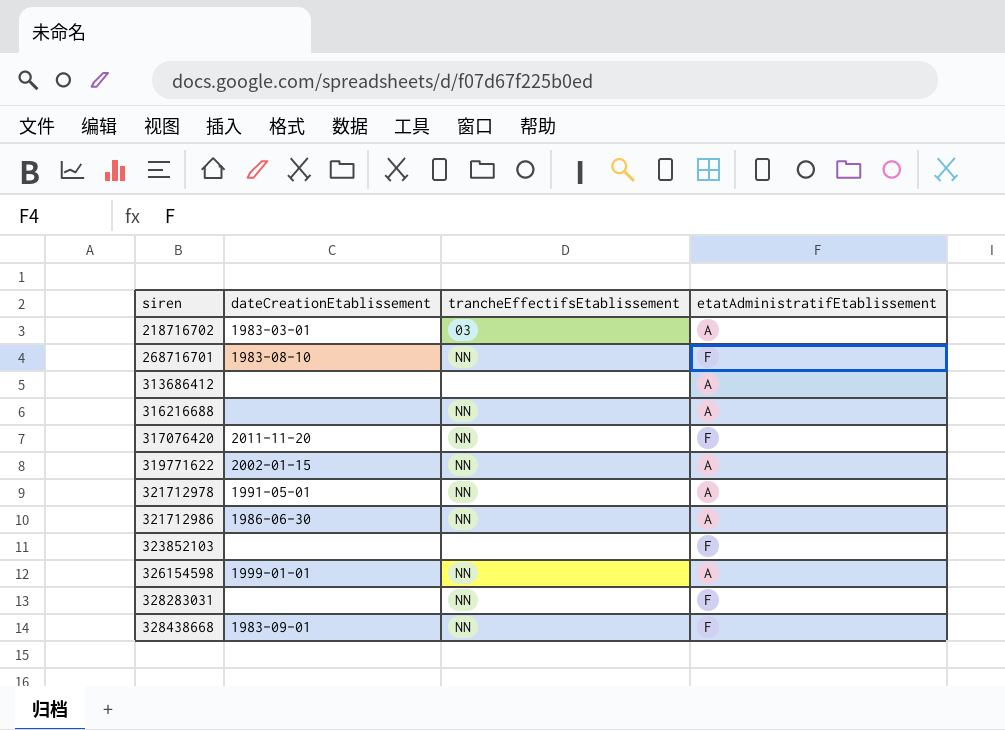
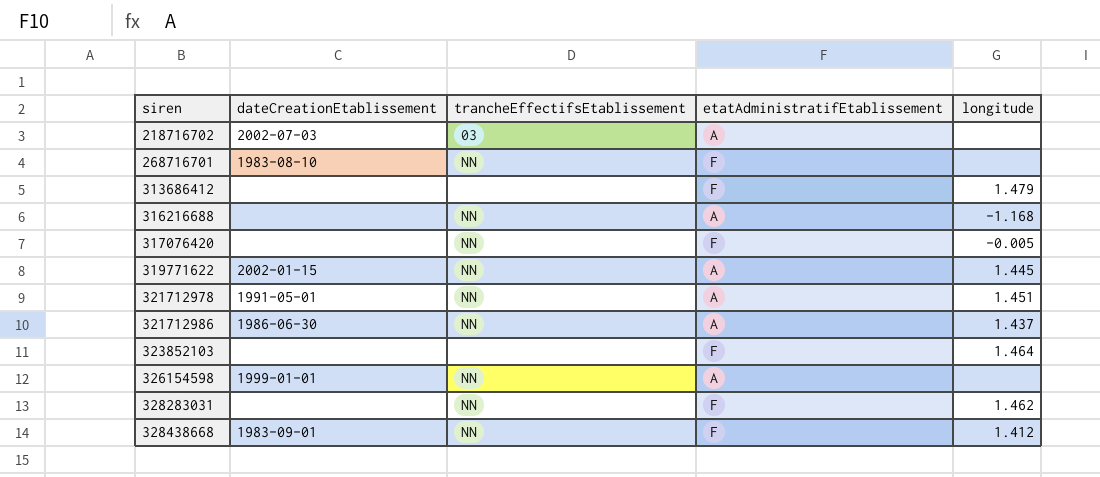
column longitude | position: none -> 5
218716702 | dateCreationEtablissement: 1983-03-01 -> 2002-07-03
313686412 | etatAdministratifEtablissement: A -> F
317076420 | dateCreationEtablissement: 2011-11-20 -> none

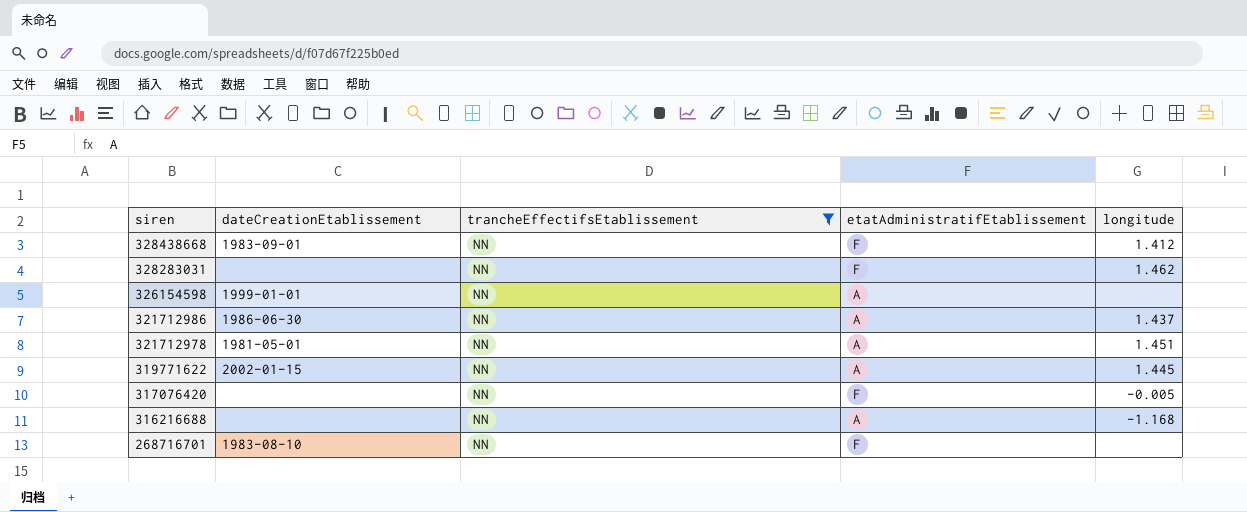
filter: none -> trancheEffectifsEtablissement = NN
row order: siren ascending -> siren descending
321712978 | dateCreationEtablissement: 1991-05-01 -> 1981-05-01

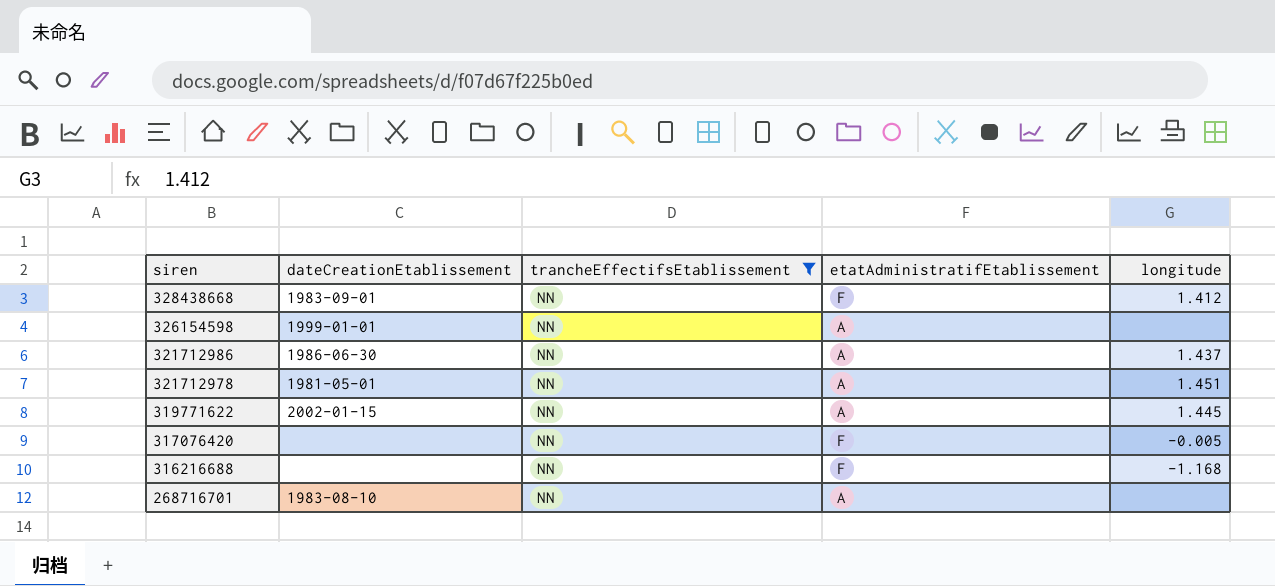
row 328283031: none | NN | F | 1.462 -> none
316216688 | etatAdministratifEtablissement: A -> F
268716701 | etatAdministratifEtablissement: F -> A

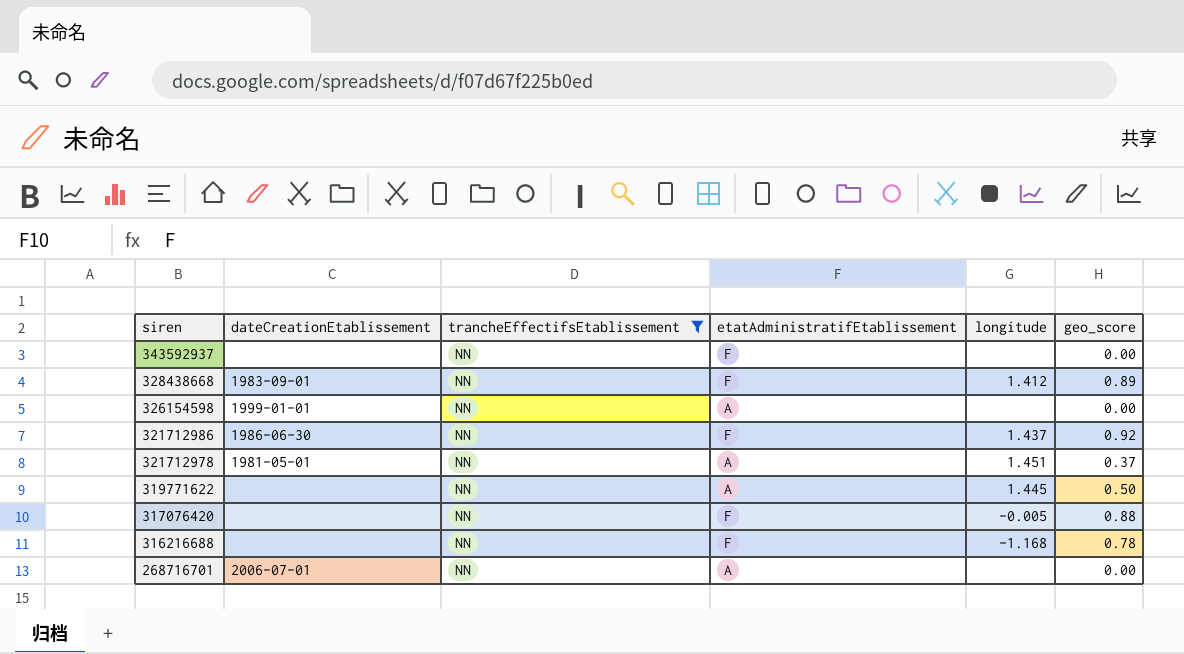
column geo_score | position: none -> 6
row 343592937: none -> none | NN | F | none | 0.00
321712986 | etatAdministratifEtablissement: A -> F
319771622 | dateCreationEtablissement: 2002-01-15 -> none
268716701 | dateCreationEtablissement: 1983-08-10 -> 2006-07-01

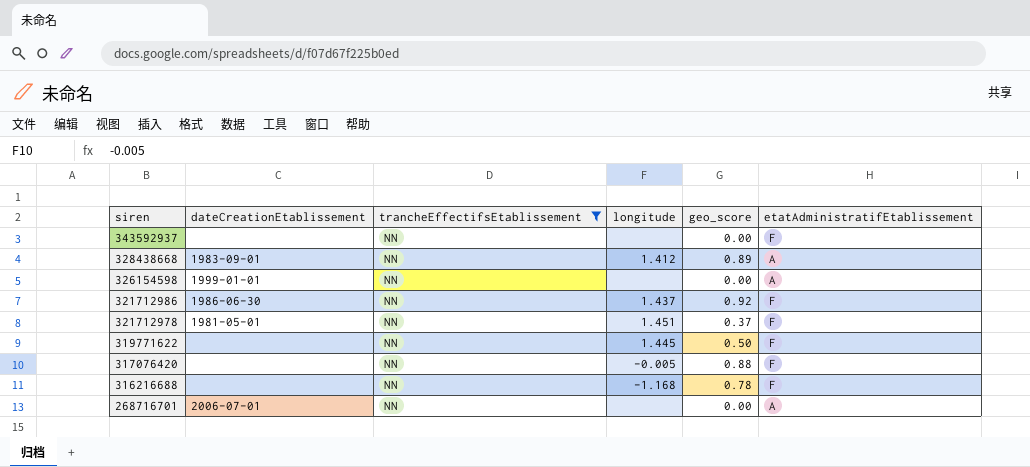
column etatAdministratifEtablissement | position: 4 -> 6
328438668 | etatAdministratifEtablissement: F -> A
321712978 | etatAdministratifEtablissement: A -> F
319771622 | etatAdministratifEtablissement: A -> F

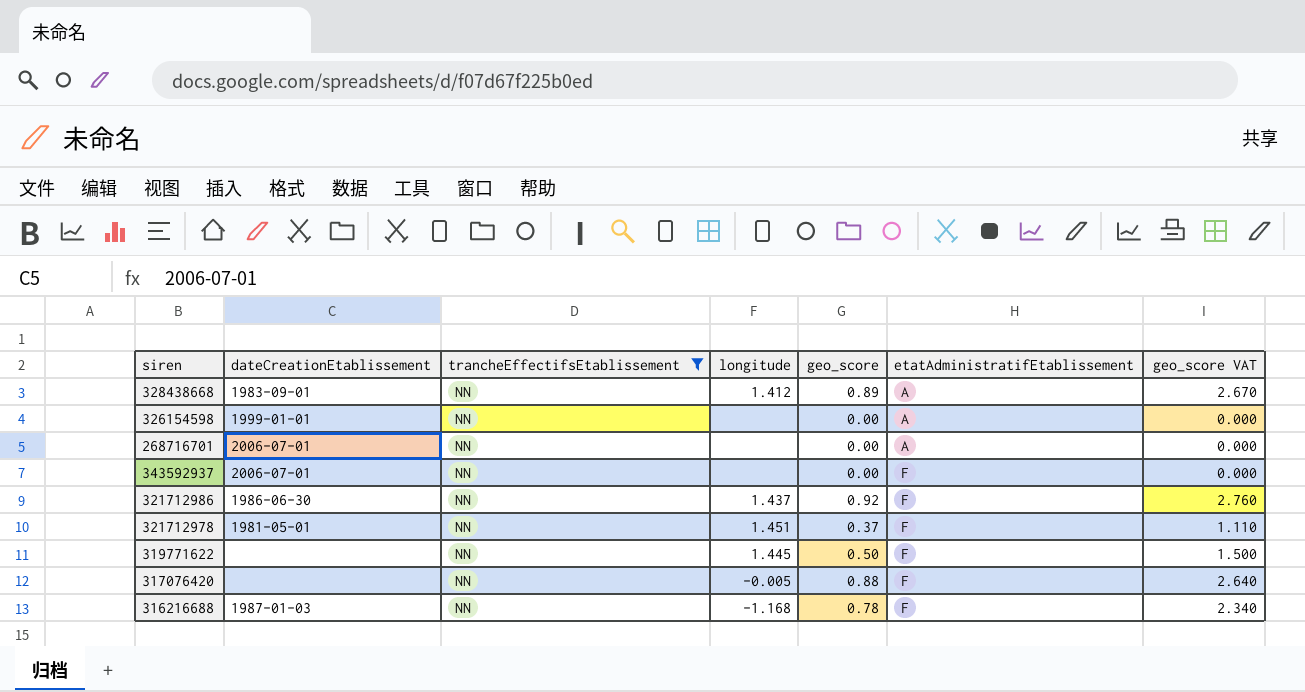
row order: siren descending -> etatAdministratifEtablissement ascending
column geo_score VAT | formula: none -> [geo_score] * 3
343592937 | dateCreationEtablissement: none -> 2006-07-01
316216688 | dateCreationEtablissement: none -> 1987-01-03

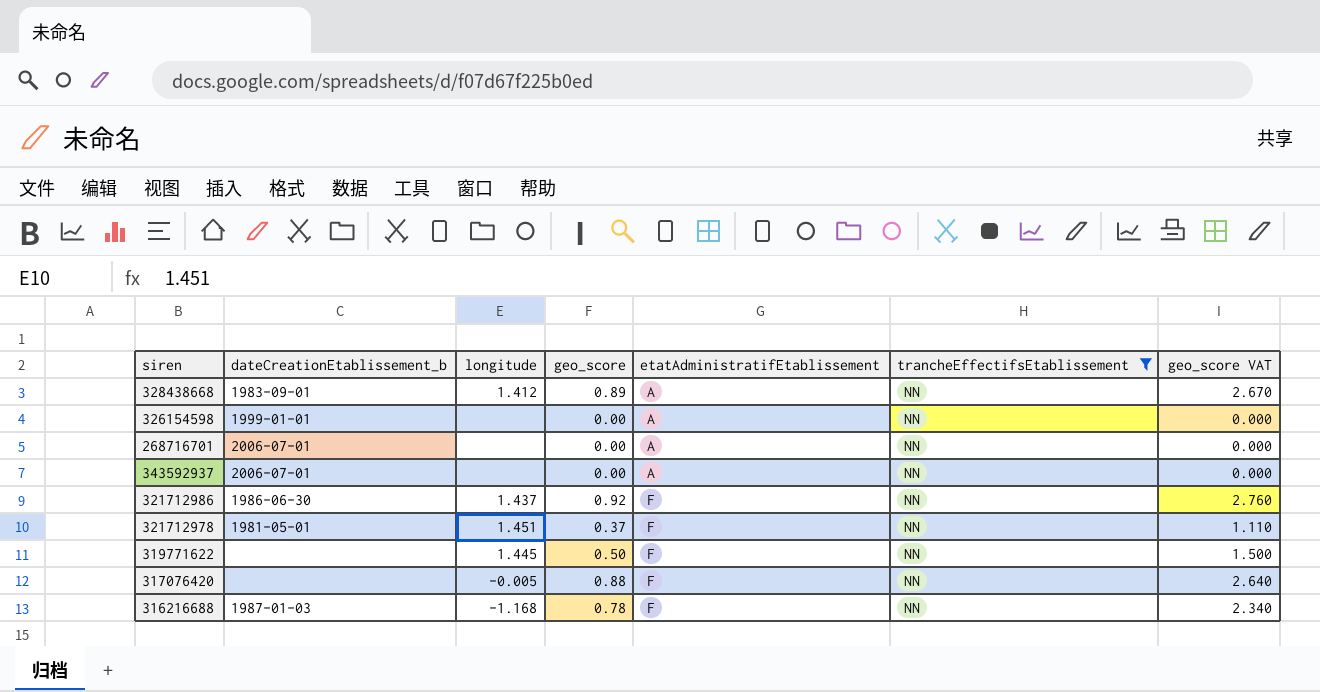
column name: dateCreationEtablissement -> dateCreationEtablissement_b
column trancheEffectifsEtablissement | position: 3 -> 6
343592937 | etatAdministratifEtablissement: F -> A

